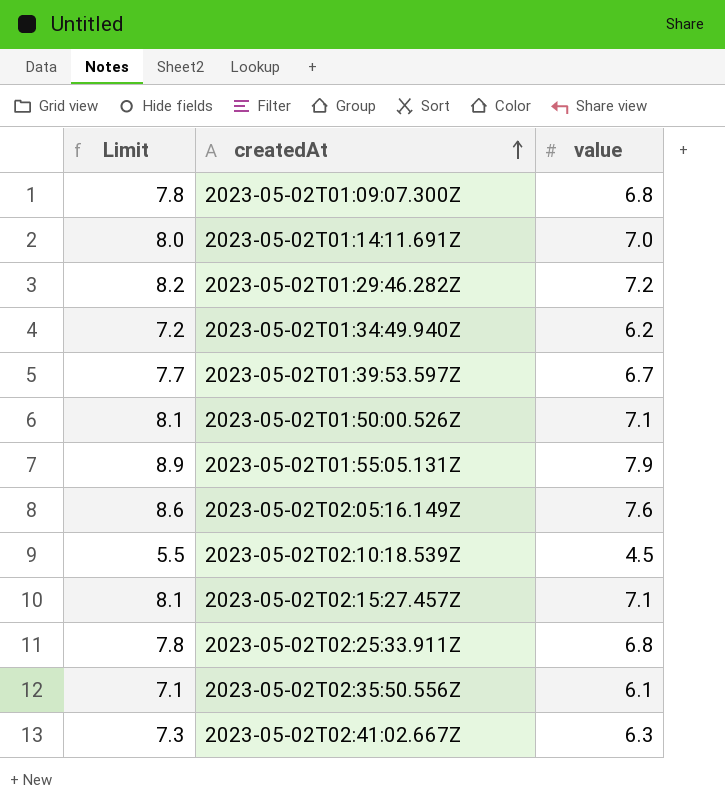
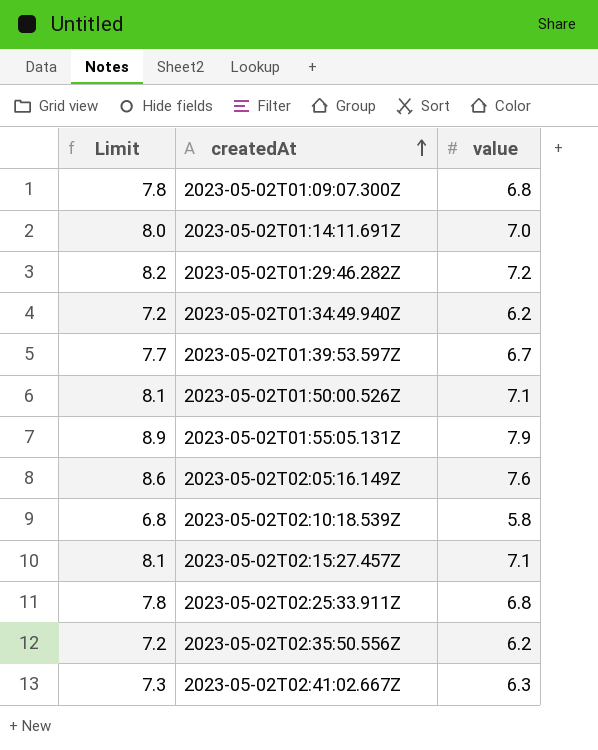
2023-05-02T02:10:18.539Z | Limit: 5.5 -> 6.8
2023-05-02T02:10:18.539Z | value: 4.5 -> 5.8
2023-05-02T02:35:50.556Z | Limit: 7.1 -> 7.2
2023-05-02T02:35:50.556Z | value: 6.1 -> 6.2

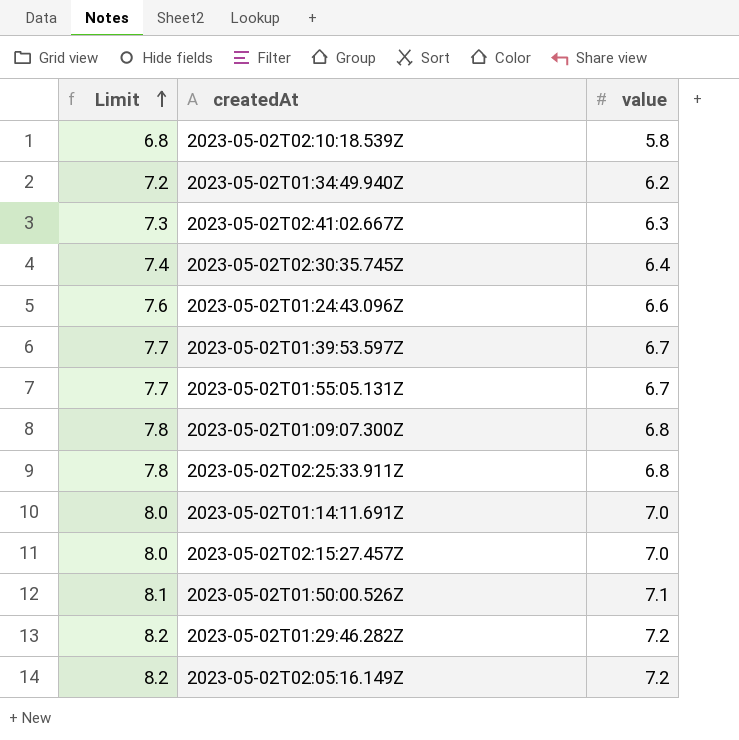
row order: createdAt ascending -> Limit ascending
row 2023-05-02T02:35:50.556Z: 7.2 | 6.2 -> none
row 2023-05-02T02:30:35.745Z: none -> 7.4 | 6.4
row 2023-05-02T01:24:43.096Z: none -> 7.6 | 6.6
2023-05-02T01:55:05.131Z | Limit: 8.9 -> 7.7
2023-05-02T01:55:05.131Z | value: 7.9 -> 6.7
2023-05-02T02:15:27.457Z | Limit: 8.1 -> 8.0
2023-05-02T02:15:27.457Z | value: 7.1 -> 7.0
2023-05-02T02:05:16.149Z | Limit: 8.6 -> 8.2
2023-05-02T02:05:16.149Z | value: 7.6 -> 7.2

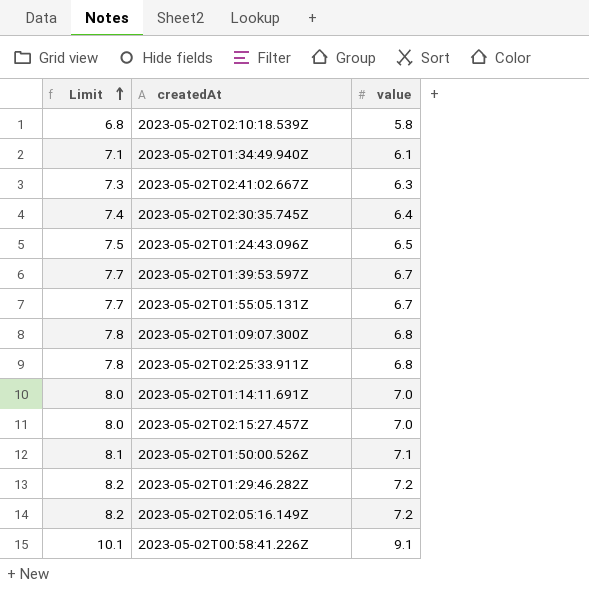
2023-05-02T01:34:49.940Z | Limit: 7.2 -> 7.1
2023-05-02T01:34:49.940Z | value: 6.2 -> 6.1
2023-05-02T01:24:43.096Z | Limit: 7.6 -> 7.5
2023-05-02T01:24:43.096Z | value: 6.6 -> 6.5
row 2023-05-02T00:58:41.226Z: none -> 10.1 | 9.1

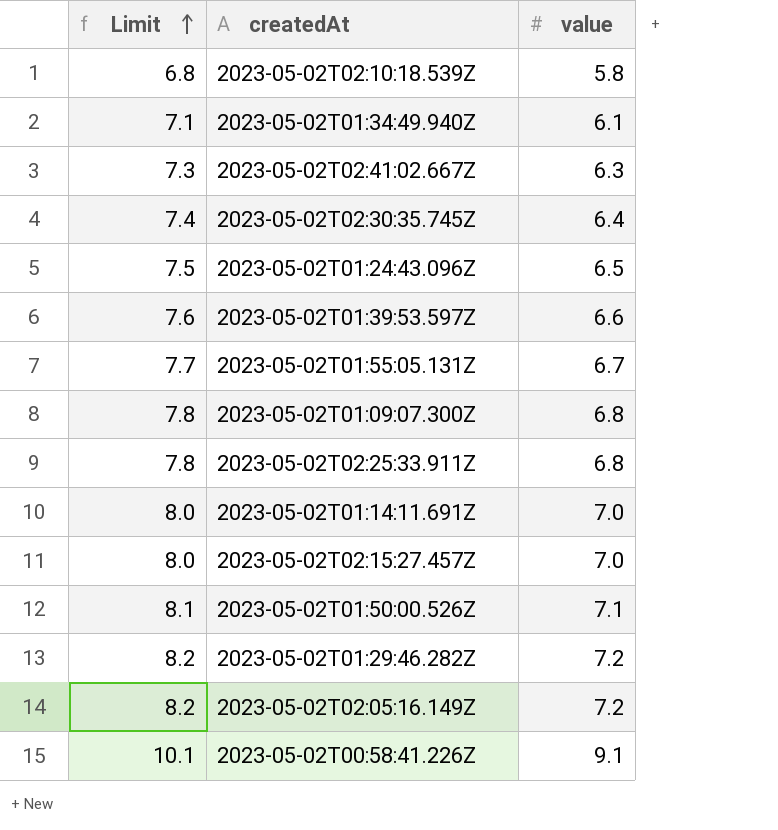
2023-05-02T01:39:53.597Z | Limit: 7.7 -> 7.6
2023-05-02T01:39:53.597Z | value: 6.7 -> 6.6

